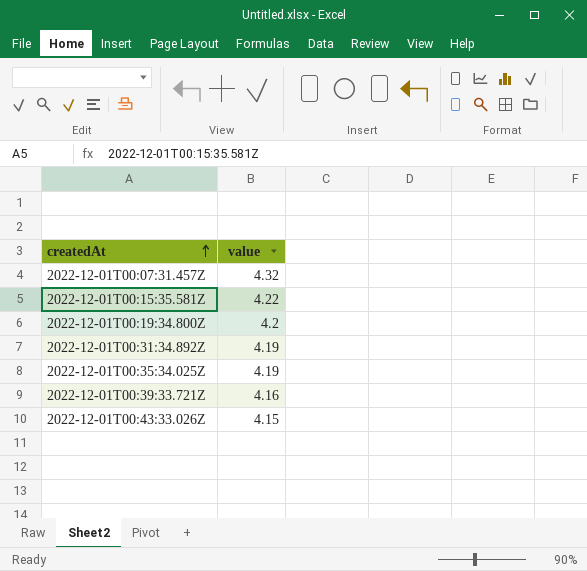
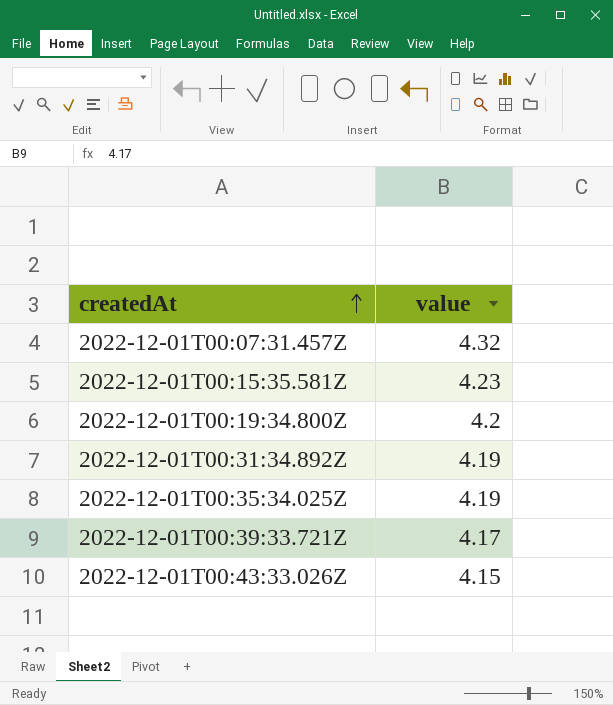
2022-12-01T00:15:35.581Z | value: 4.22 -> 4.23
2022-12-01T00:39:33.721Z | value: 4.16 -> 4.17

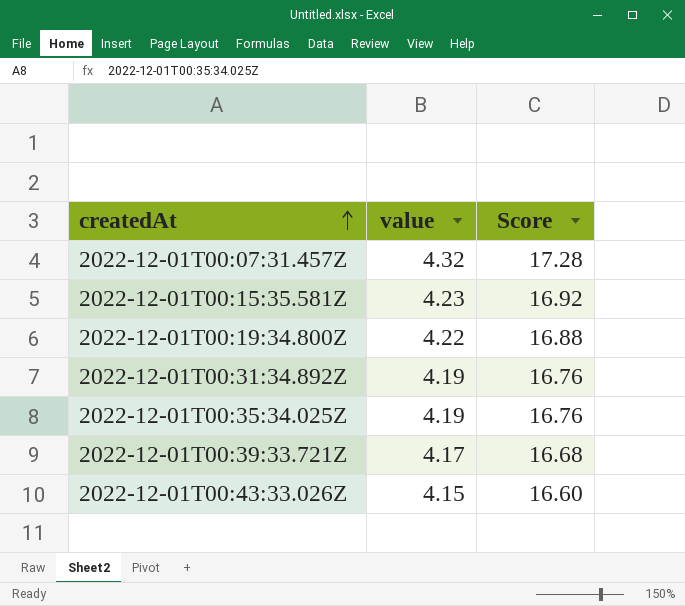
column Score | formula: none -> [value] * 4
2022-12-01T00:19:34.800Z | value: 4.2 -> 4.22

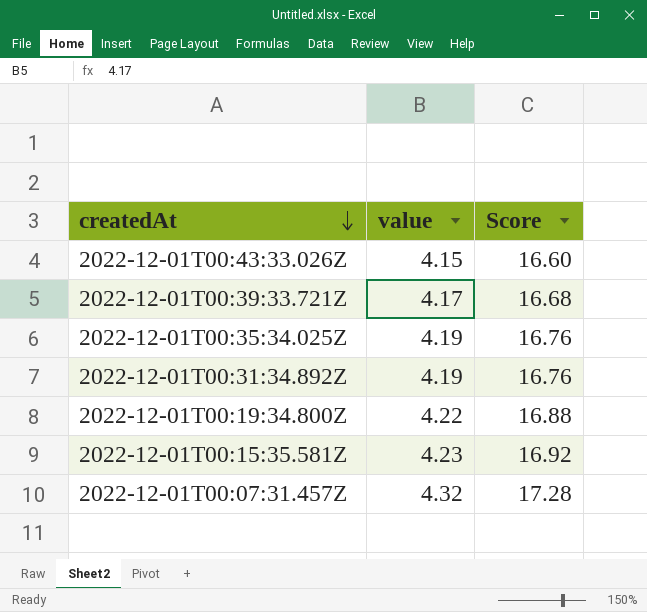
row order: createdAt ascending -> createdAt descending

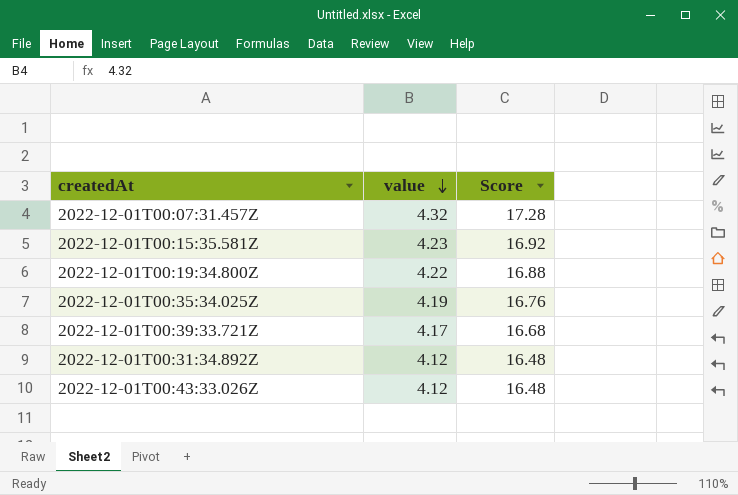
row order: createdAt descending -> value descending
2022-12-01T00:31:34.892Z | value: 4.19 -> 4.12
2022-12-01T00:31:34.892Z | Score: 16.76 -> 16.48
2022-12-01T00:43:33.026Z | value: 4.15 -> 4.12
2022-12-01T00:43:33.026Z | Score: 16.60 -> 16.48

